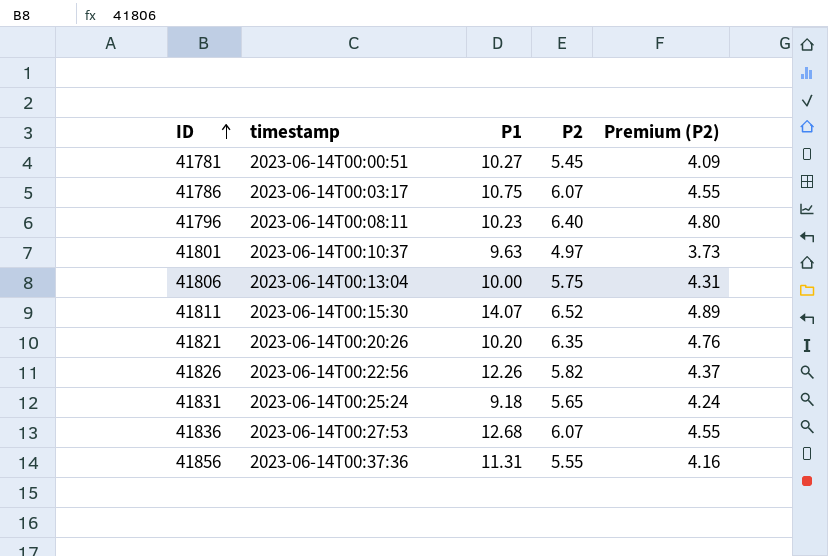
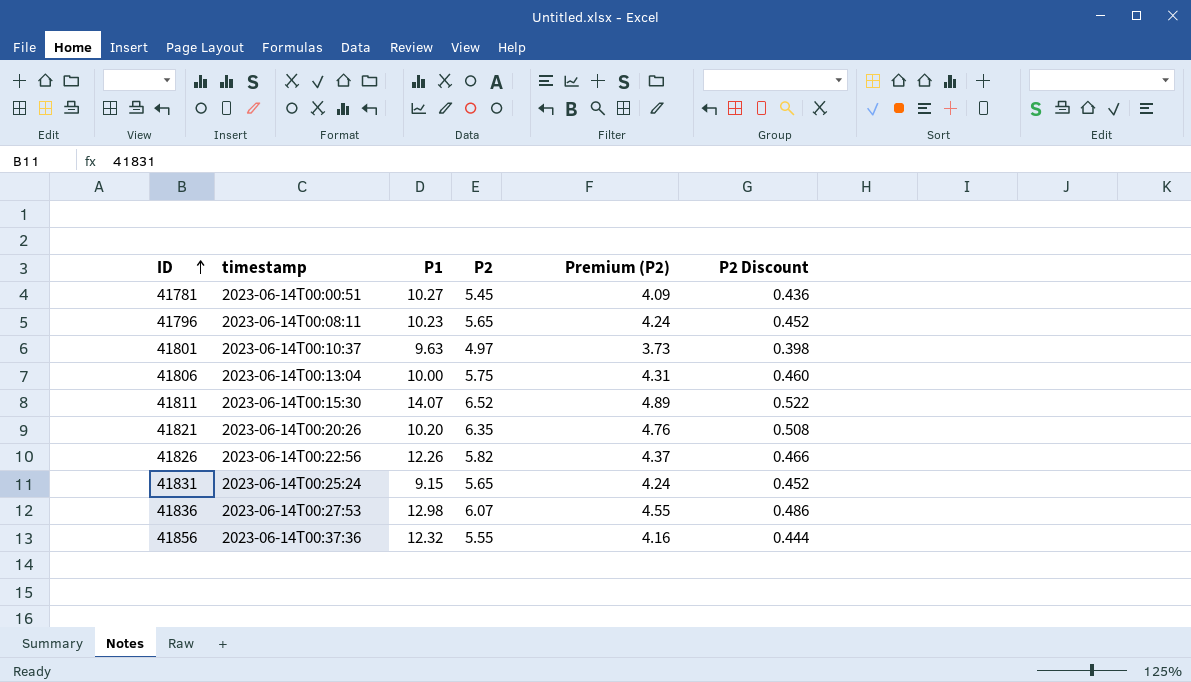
column P2 Discount | formula: none -> [P2] * 0.08
row 41786: 2023-06-14T00:03:17 | 10.75 | 6.07 | 4.55 -> none
41796 | P2: 6.40 -> 5.65
41796 | Premium (P2): 4.80 -> 4.24
41831 | P1: 9.18 -> 9.15
41836 | P1: 12.68 -> 12.98
41856 | P1: 11.31 -> 12.32

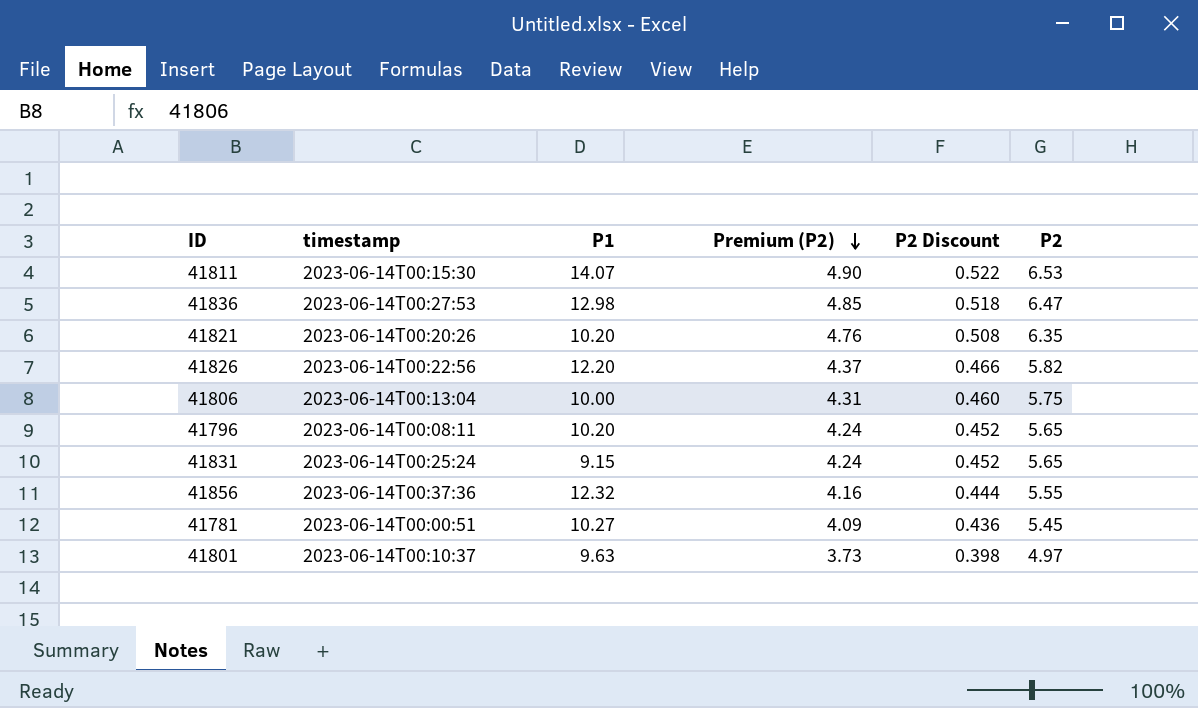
row order: ID ascending -> Premium (P2) descending
column P2 | position: 4 -> 6
41811 | Premium (P2): 4.89 -> 4.90
41811 | P2: 6.52 -> 6.53
41836 | Premium (P2): 4.55 -> 4.85
41836 | P2 Discount: 0.486 -> 0.518
41836 | P2: 6.07 -> 6.47
41826 | P1: 12.26 -> 12.20
41796 | P1: 10.23 -> 10.20

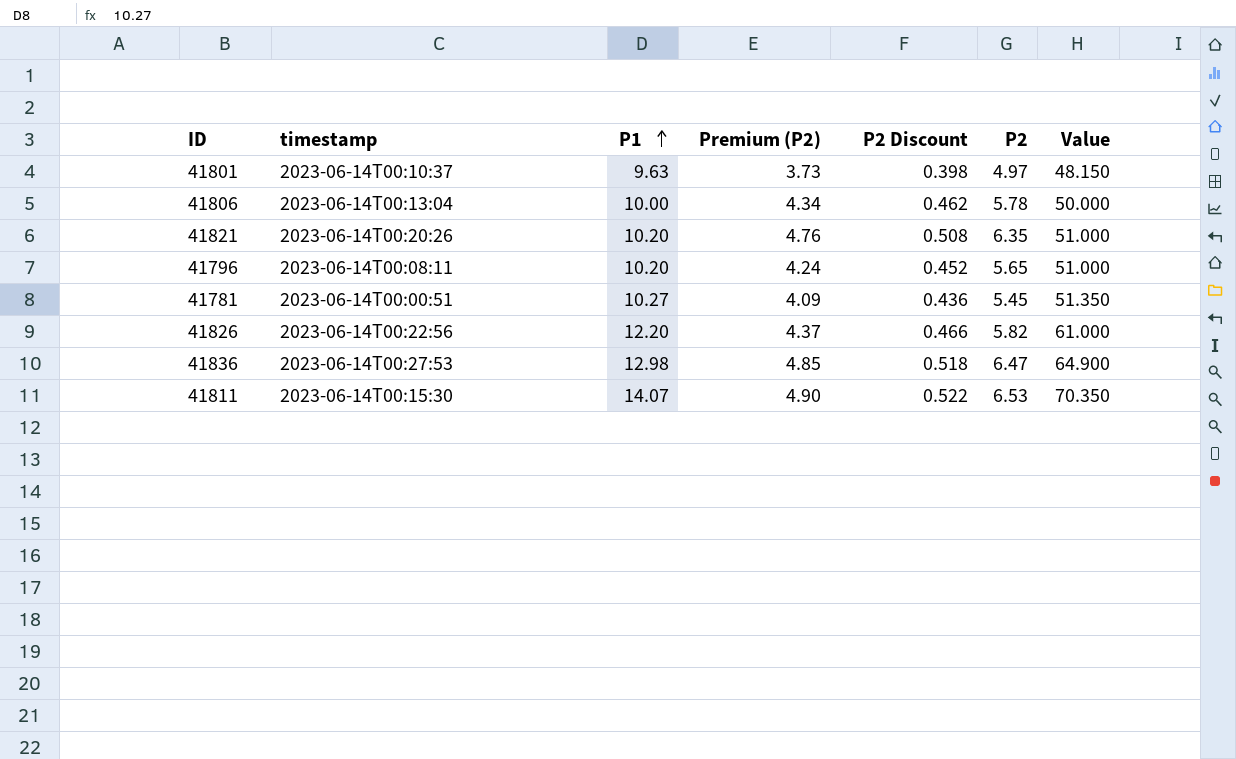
row order: Premium (P2) descending -> P1 ascending
column Value | formula: none -> [P1] * 5
row 41831: 2023-06-14T00:25:24 | 9.15 | 4.24 | 0.452 | 5.65 -> none
row 41856: 2023-06-14T00:37:36 | 12.32 | 4.16 | 0.444 | 5.55 -> none
41806 | Premium (P2): 4.31 -> 4.34
41806 | P2 Discount: 0.460 -> 0.462
41806 | P2: 5.75 -> 5.78

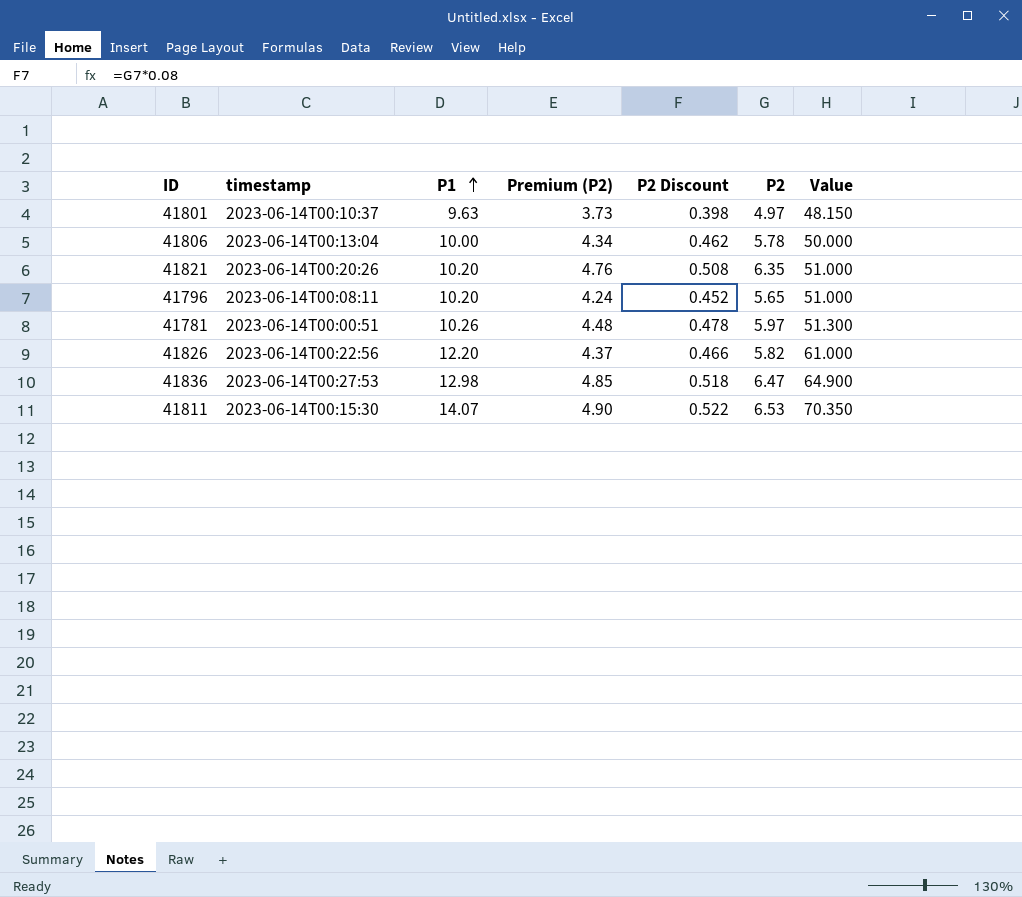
41781 | P1: 10.27 -> 10.26
41781 | Premium (P2): 4.09 -> 4.48
41781 | P2 Discount: 0.436 -> 0.478
41781 | P2: 5.45 -> 5.97
41781 | Value: 51.350 -> 51.300

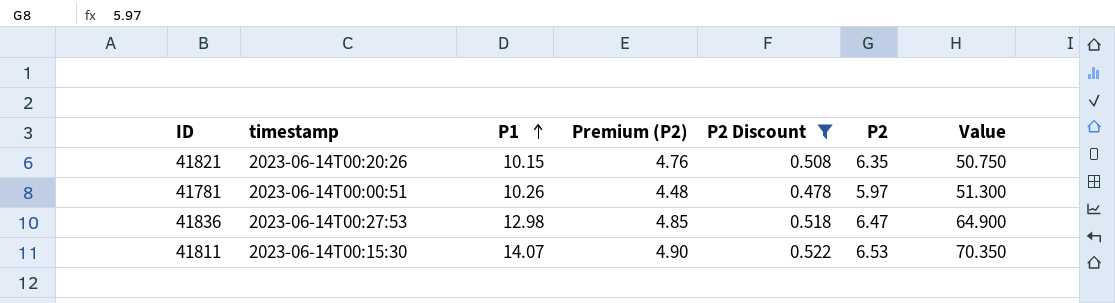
filter: none -> P2 Discount >= 0.478
41821 | P1: 10.20 -> 10.15
41821 | Value: 51.000 -> 50.750

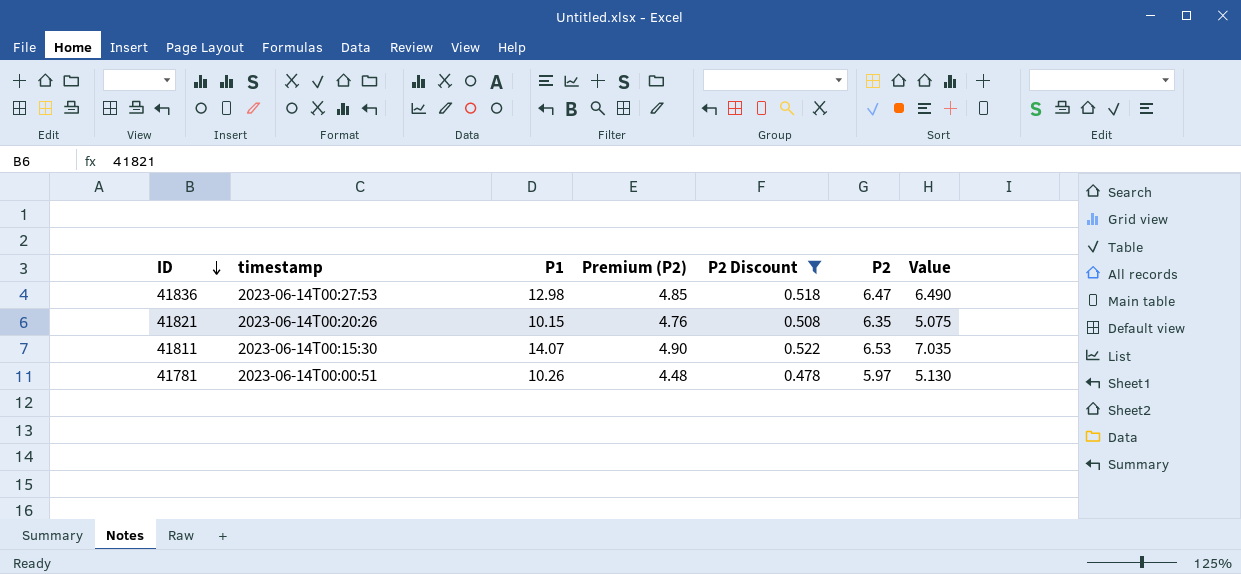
row order: P1 ascending -> ID descending
column Value | formula: [P1] * 5 -> [P1] * 0.5

